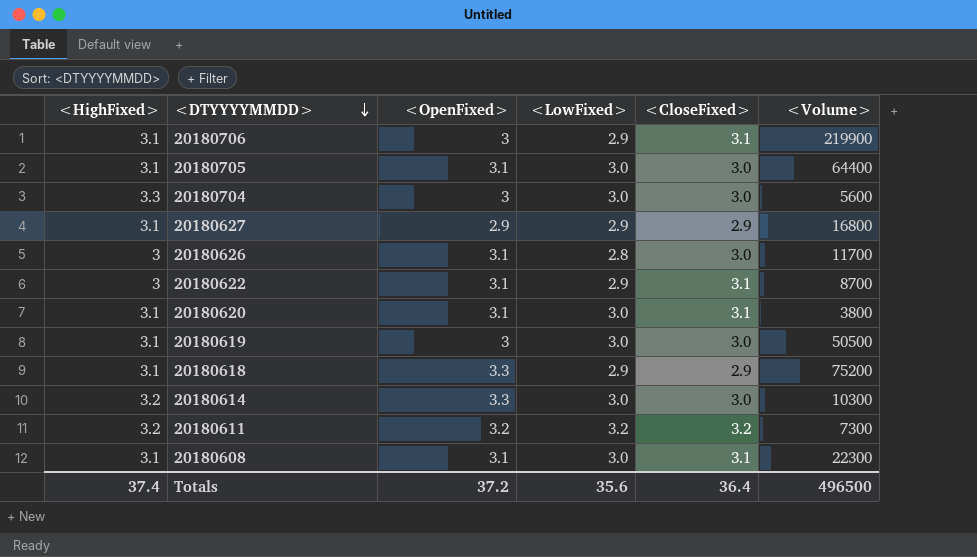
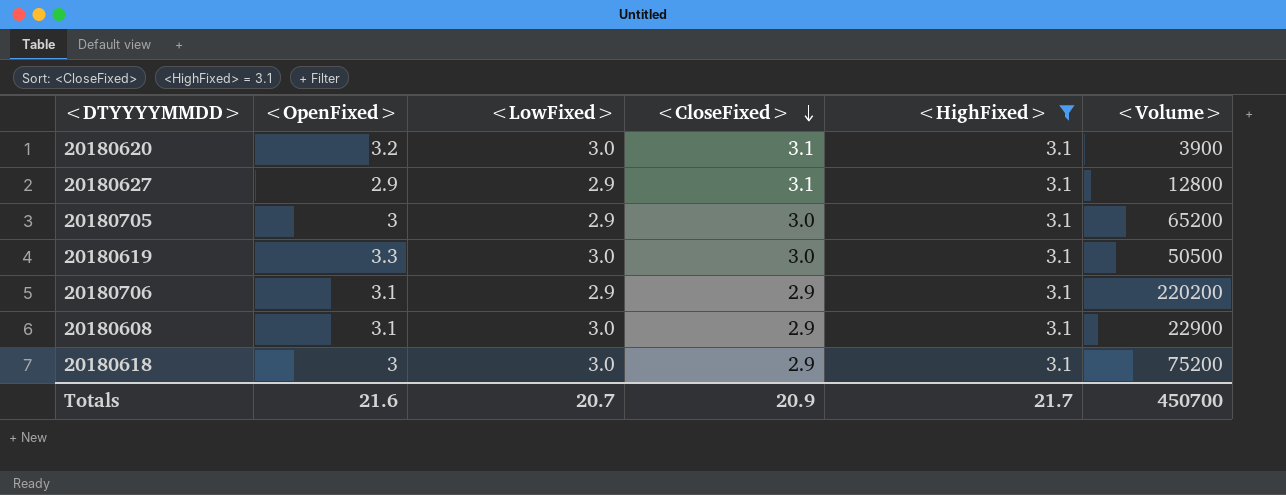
filter: none -> <HighFixed> = 3.1
row order: <DTYYYYMMDD> descending -> <CloseFixed> descending
column <HighFixed> | position: 1 -> 5
20180620 | <OpenFixed>: 3.1 -> 3.2
20180620 | <Volume>: 3800 -> 3900
20180627 | <CloseFixed>: 2.9 -> 3.1
20180627 | <Volume>: 16800 -> 12800
20180705 | <OpenFixed>: 3.1 -> 3
20180705 | <LowFixed>: 3.0 -> 2.9
20180705 | <Volume>: 64400 -> 65200
20180619 | <OpenFixed>: 3 -> 3.3
20180706 | <OpenFixed>: 3 -> 3.1
20180706 | <CloseFixed>: 3.1 -> 2.9
20180706 | <Volume>: 219900 -> 220200
20180608 | <CloseFixed>: 3.1 -> 2.9
20180608 | <Volume>: 22300 -> 22900
20180618 | <OpenFixed>: 3.3 -> 3
20180618 | <LowFixed>: 2.9 -> 3.0
Totals | <OpenFixed>: 37.2 -> 21.6
Totals | <LowFixed>: 35.6 -> 20.7
Totals | <CloseFixed>: 36.4 -> 20.9
Totals | <HighFixed>: 37.4 -> 21.7
Totals | <Volume>: 496500 -> 450700

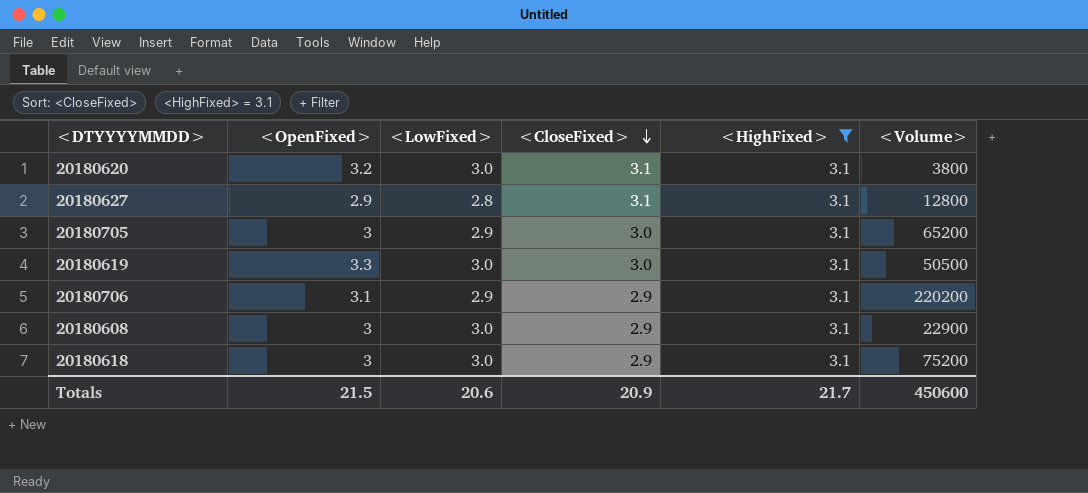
20180620 | <Volume>: 3900 -> 3800
20180627 | <LowFixed>: 2.9 -> 2.8
20180608 | <OpenFixed>: 3.1 -> 3
Totals | <OpenFixed>: 21.6 -> 21.5
Totals | <LowFixed>: 20.7 -> 20.6
Totals | <Volume>: 450700 -> 450600

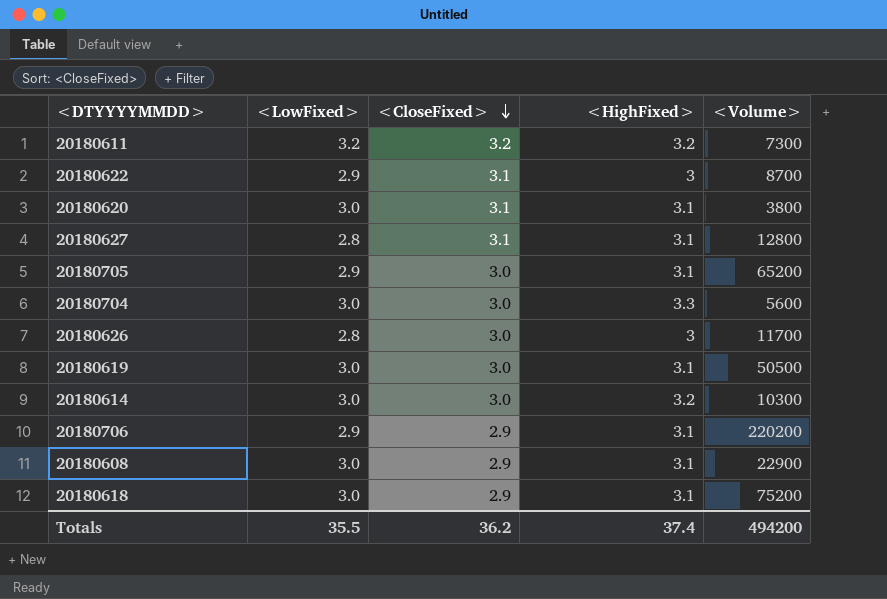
filter: <HighFixed> = 3.1 -> none
column <OpenFixed> | position: 2 -> none
Totals | <LowFixed>: 20.6 -> 35.5
Totals | <CloseFixed>: 20.9 -> 36.2
Totals | <HighFixed>: 21.7 -> 37.4
Totals | <Volume>: 450600 -> 494200

